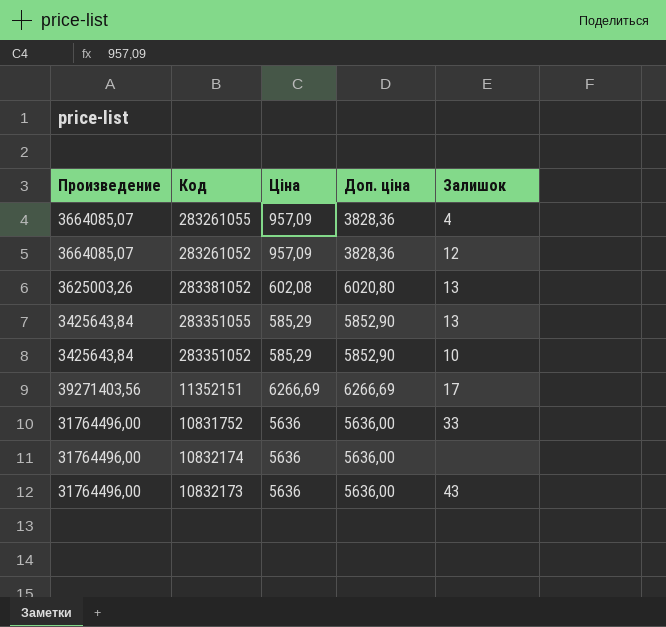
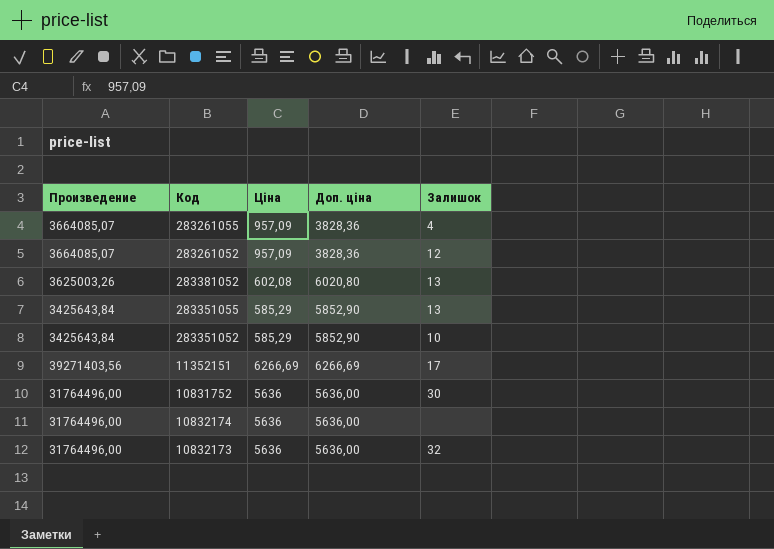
10831752 | Залишок: 33 -> 30
10832173 | Залишок: 43 -> 32

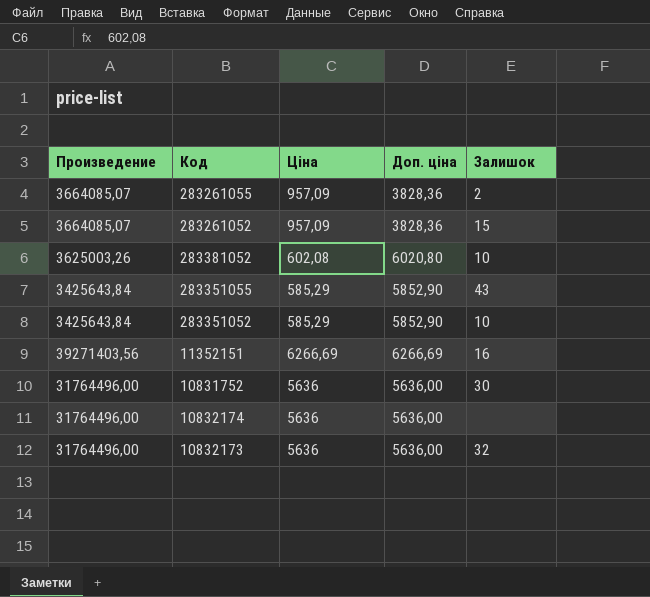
283261055 | Залишок: 4 -> 2
283261052 | Залишок: 12 -> 15
283381052 | Залишок: 13 -> 10
283351055 | Залишок: 13 -> 43
11352151 | Залишок: 17 -> 16

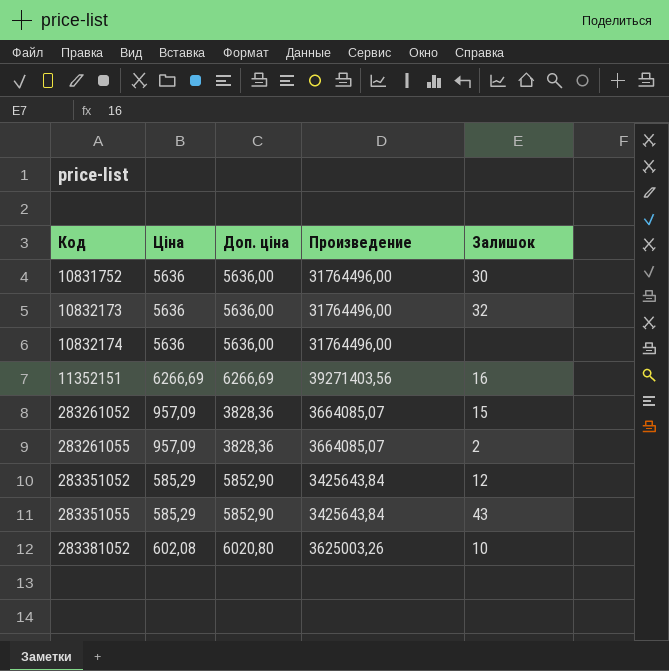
row order: none -> Код ascending
column Произведение | position: 1 -> 4
283351052 | Залишок: 10 -> 12

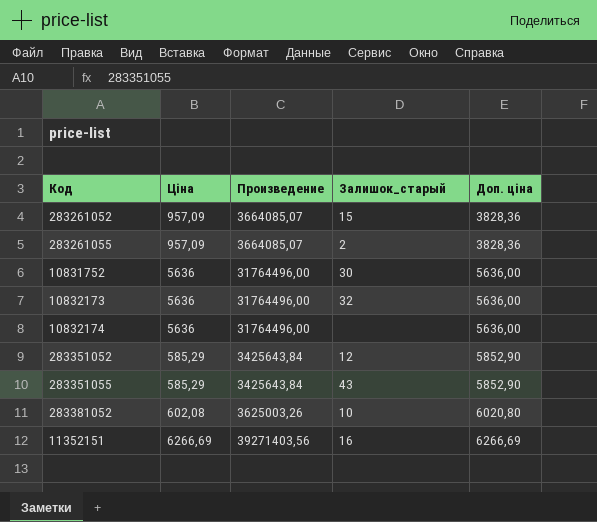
row order: Код ascending -> Доп. ціна ascending
column name: Залишок -> Залишок_старый
column Доп. ціна | position: 3 -> 5

